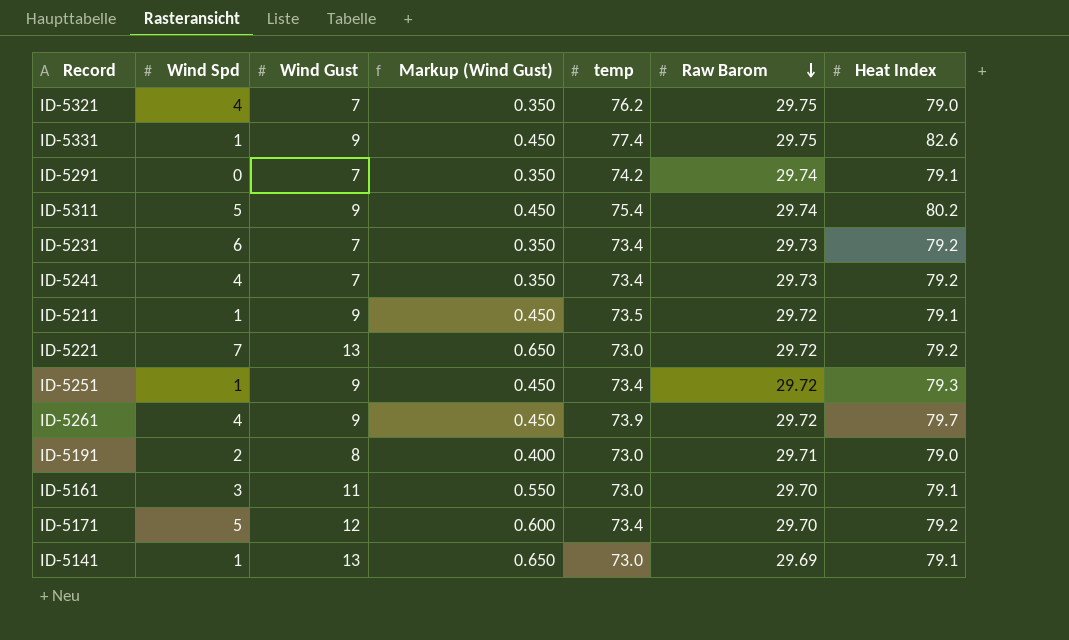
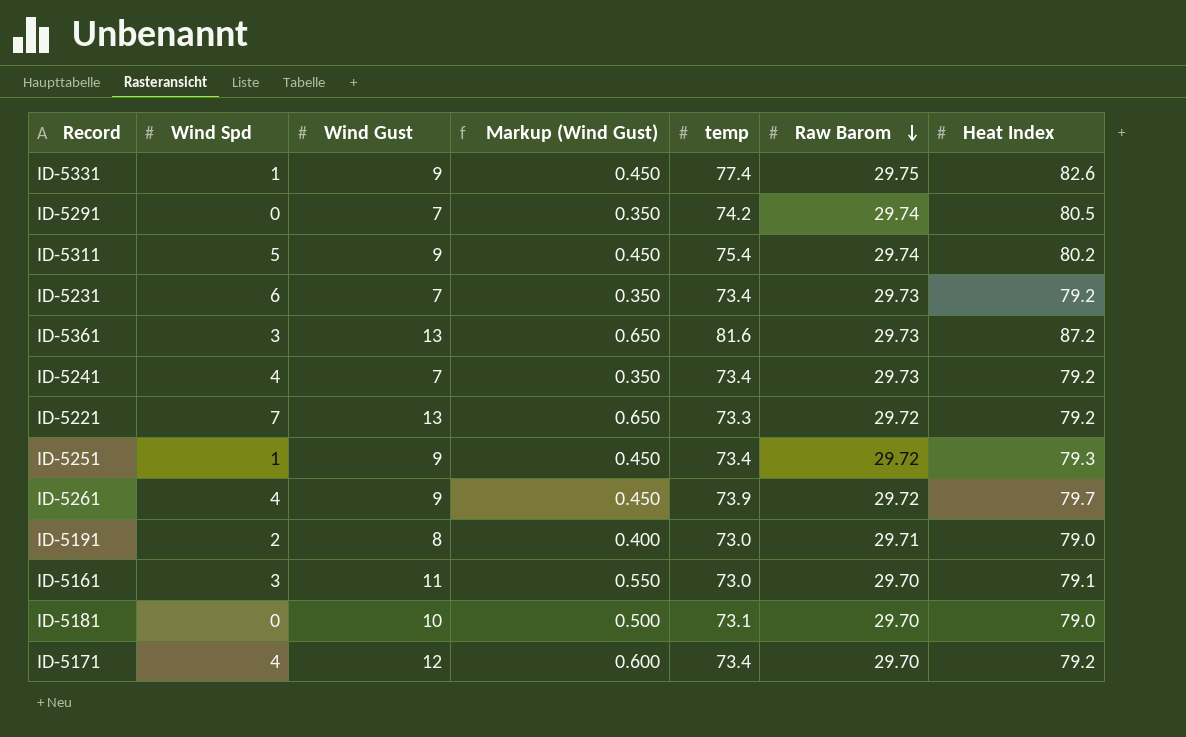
row ID-5321: 4 | 7 | 0.350 | 76.2 | 29.75 | 79.0 -> none
row ID-5211: 1 | 9 | 0.450 | 73.5 | 29.72 | 79.1 -> none
row ID-5141: 1 | 13 | 0.650 | 73.0 | 29.69 | 79.1 -> none
ID-5291 | Heat Index: 79.1 -> 80.5
row ID-5361: none -> 3 | 13 | 0.650 | 81.6 | 29.73 | 87.2
ID-5221 | temp: 73.0 -> 73.3
row ID-5181: none -> 0 | 10 | 0.500 | 73.1 | 29.70 | 79.0
ID-5171 | Wind Spd: 5 -> 4

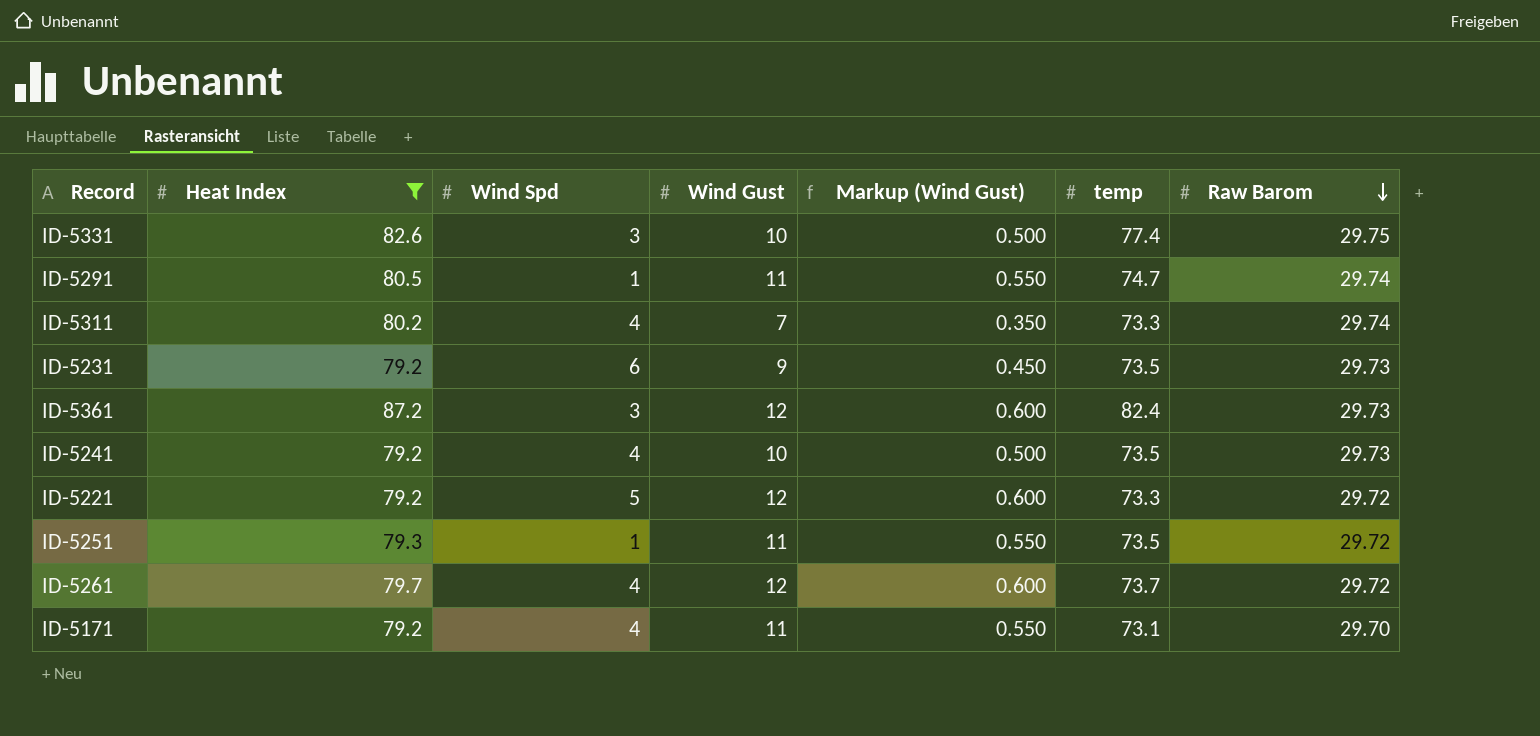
filter: none -> Heat Index >= 79.2
column Heat Index | position: 7 -> 2
ID-5331 | Wind Spd: 1 -> 3
ID-5331 | Wind Gust: 9 -> 10
ID-5331 | Markup (Wind Gust): 0.450 -> 0.500
ID-5291 | Wind Spd: 0 -> 1
ID-5291 | Wind Gust: 7 -> 11
ID-5291 | Markup (Wind Gust): 0.350 -> 0.550
ID-5291 | temp: 74.2 -> 74.7
ID-5311 | Wind Spd: 5 -> 4
ID-5311 | Wind Gust: 9 -> 7
ID-5311 | Markup (Wind Gust): 0.450 -> 0.350
ID-5311 | temp: 75.4 -> 73.3
ID-5231 | Wind Gust: 7 -> 9
ID-5231 | Markup (Wind Gust): 0.350 -> 0.450
ID-5231 | temp: 73.4 -> 73.5
ID-5361 | Wind Gust: 13 -> 12
ID-5361 | Markup (Wind Gust): 0.650 -> 0.600
ID-5361 | temp: 81.6 -> 82.4
ID-5241 | Wind Gust: 7 -> 10
ID-5241 | Markup (Wind Gust): 0.350 -> 0.500
ID-5241 | temp: 73.4 -> 73.5
ID-5221 | Wind Spd: 7 -> 5
ID-5221 | Wind Gust: 13 -> 12
ID-5221 | Markup (Wind Gust): 0.650 -> 0.600
ID-5251 | Wind Gust: 9 -> 11
ID-5251 | Markup (Wind Gust): 0.450 -> 0.550
ID-5251 | temp: 73.4 -> 73.5
ID-5261 | Wind Gust: 9 -> 12
ID-5261 | Markup (Wind Gust): 0.450 -> 0.600
ID-5261 | temp: 73.9 -> 73.7
ID-5171 | Wind Gust: 12 -> 11
ID-5171 | Markup (Wind Gust): 0.600 -> 0.550
ID-5171 | temp: 73.4 -> 73.1

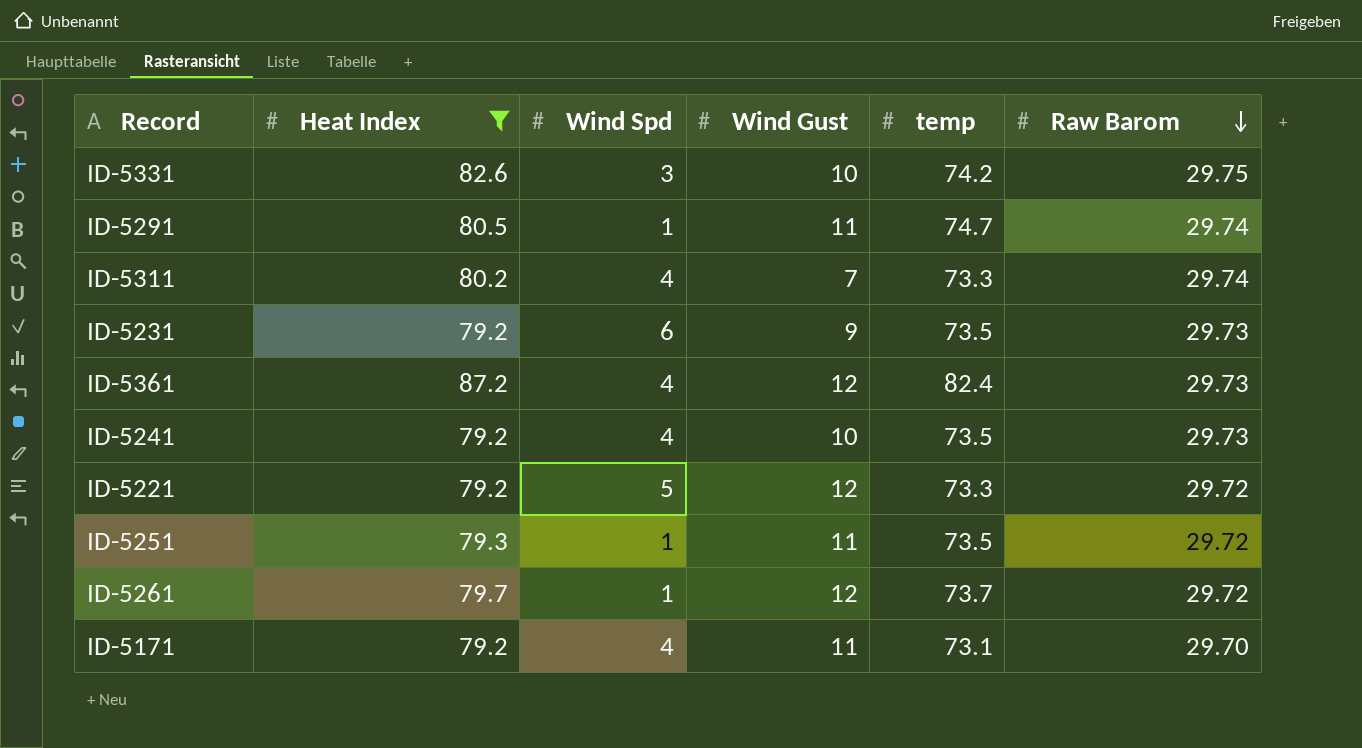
column Markup (Wind Gust) | formula: [Wind Gust] * 0.05 -> none
ID-5331 | temp: 77.4 -> 74.2
ID-5361 | Wind Spd: 3 -> 4
ID-5261 | Wind Spd: 4 -> 1

